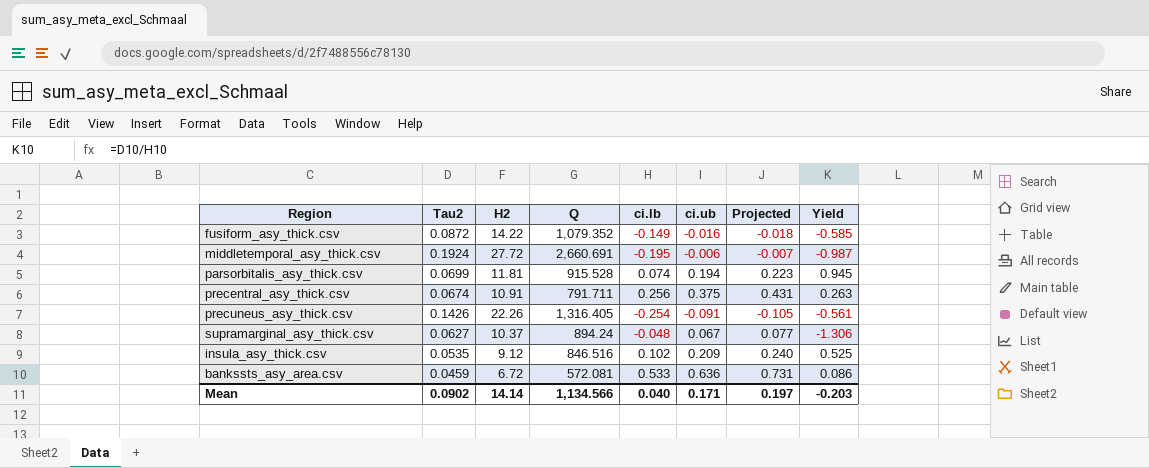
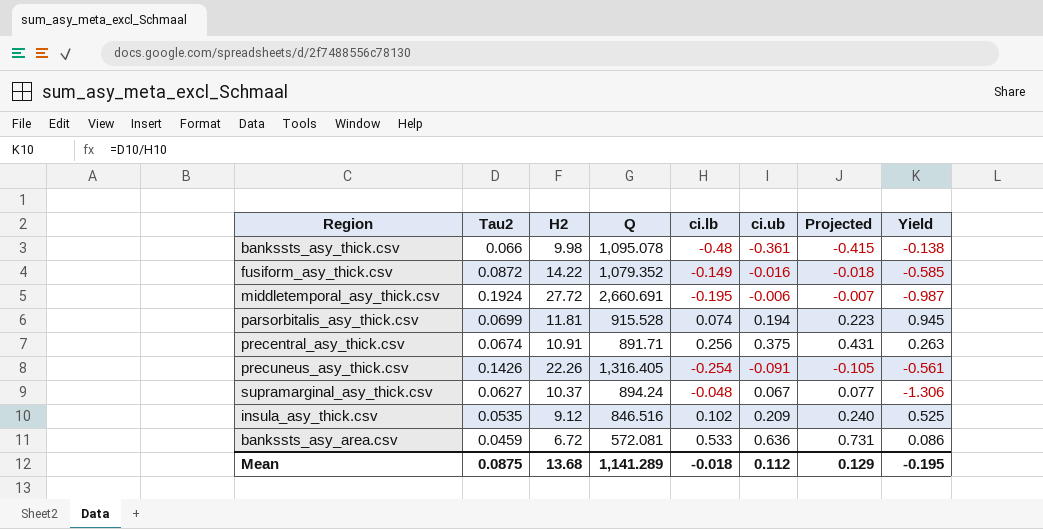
row bankssts_asy_thick.csv: none -> 0.066 | 9.98 | 1,095.078 | -0.48 | -0.361 | -0.415 | -0.138
precentral_asy_thick.csv | Q: 791.711 -> 891.71
Mean | Tau2: 0.0902 -> 0.0875
Mean | H2: 14.14 -> 13.68
Mean | Q: 1,134.566 -> 1,141.289
Mean | ci.lb: 0.040 -> -0.018
Mean | ci.ub: 0.171 -> 0.112
Mean | Projected: 0.197 -> 0.129
Mean | Yield: -0.203 -> -0.195

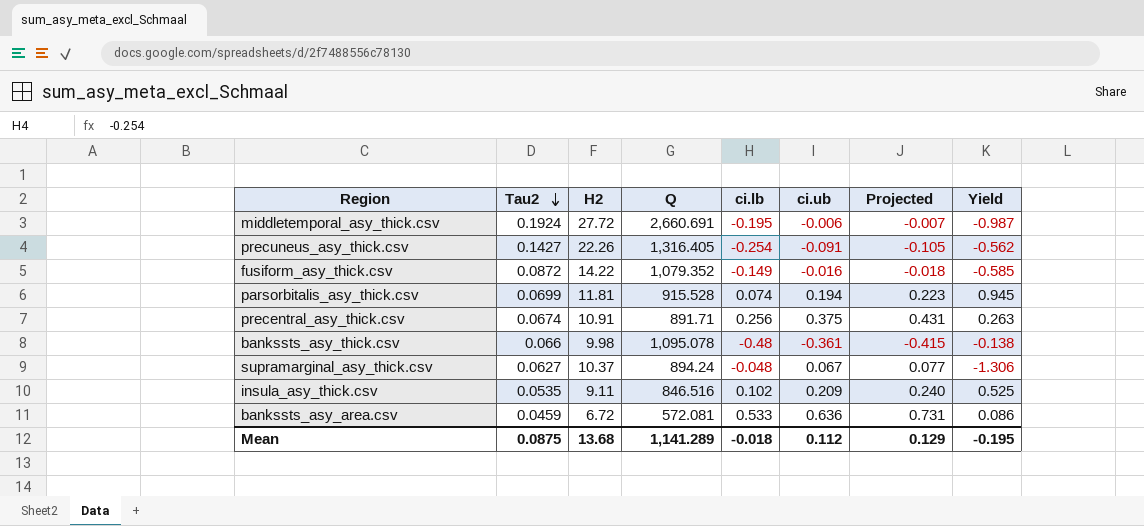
row order: none -> Tau2 descending
precuneus_asy_thick.csv | Tau2: 0.1426 -> 0.1427
precuneus_asy_thick.csv | Yield: -0.561 -> -0.562
insula_asy_thick.csv | H2: 9.12 -> 9.11

